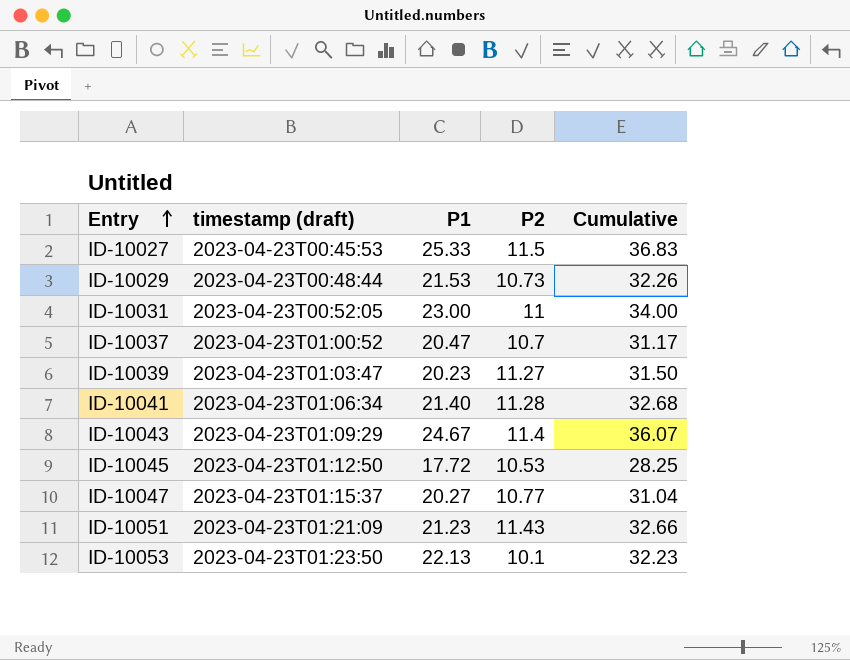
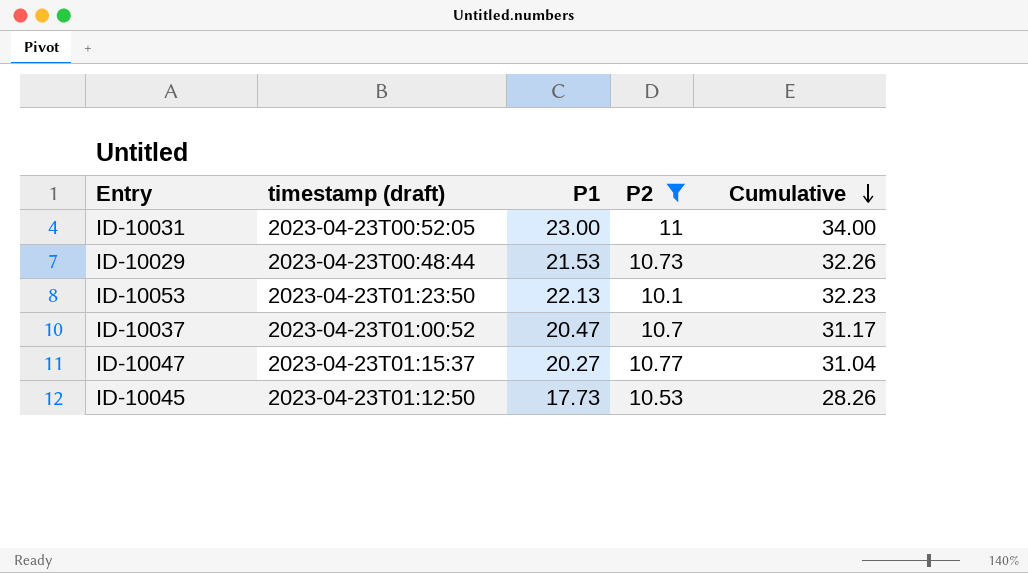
filter: none -> P2 <= 11
row order: Entry ascending -> Cumulative descending
ID-10045 | P1: 17.72 -> 17.73
ID-10045 | Cumulative: 28.25 -> 28.26

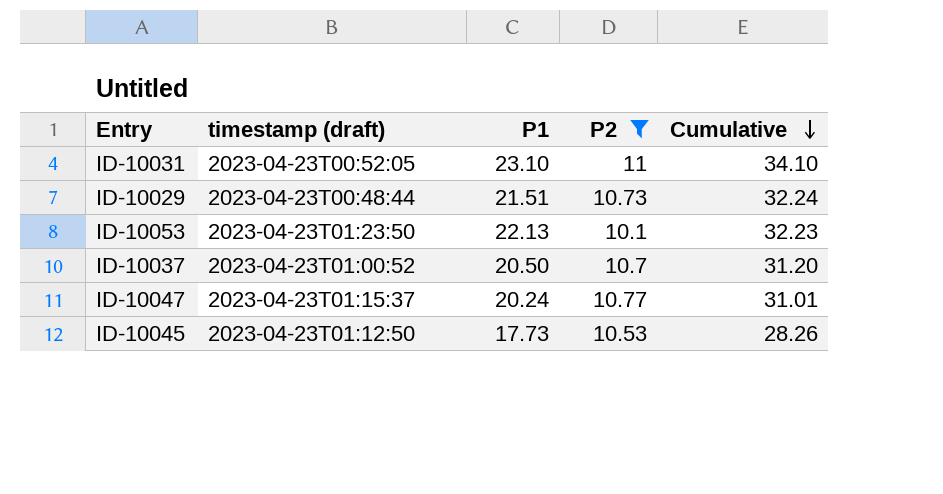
ID-10031 | P1: 23.00 -> 23.10
ID-10031 | Cumulative: 34.00 -> 34.10
ID-10029 | P1: 21.53 -> 21.51
ID-10029 | Cumulative: 32.26 -> 32.24
ID-10037 | P1: 20.47 -> 20.50
ID-10037 | Cumulative: 31.17 -> 31.20
ID-10047 | P1: 20.27 -> 20.24
ID-10047 | Cumulative: 31.04 -> 31.01

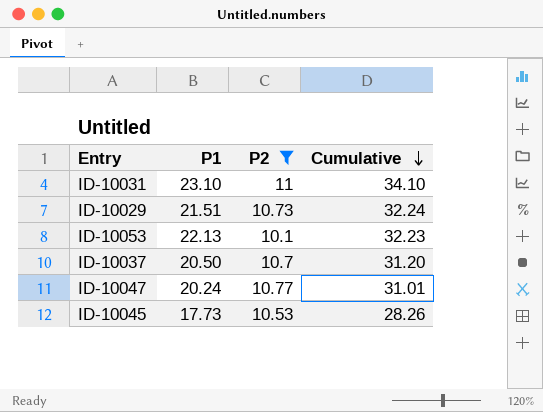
column timestamp (draft) | position: 2 -> none

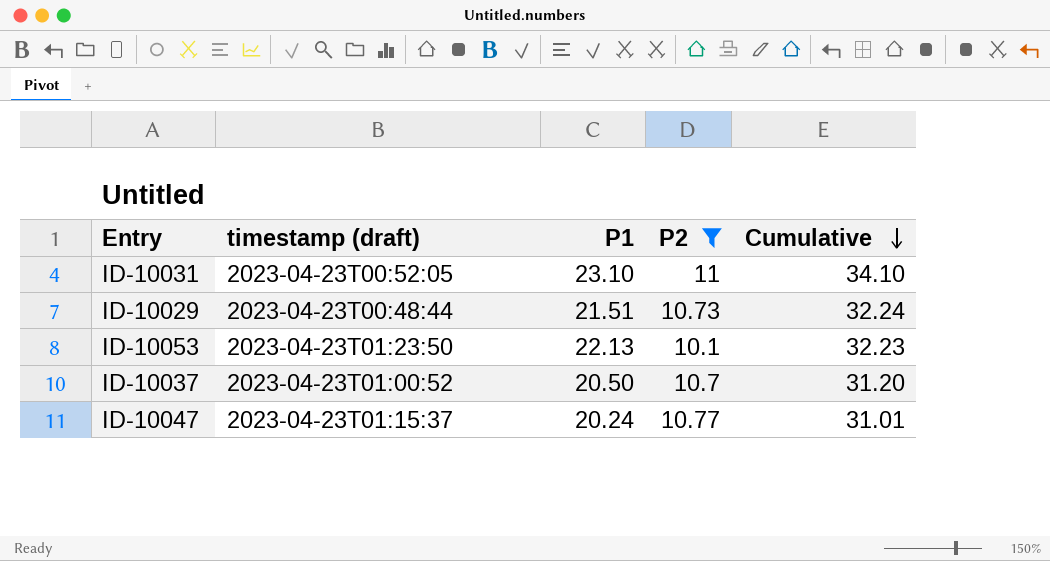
column timestamp (draft) | position: none -> 2
row ID-10045: 17.73 | 10.53 | 28.26 -> none

